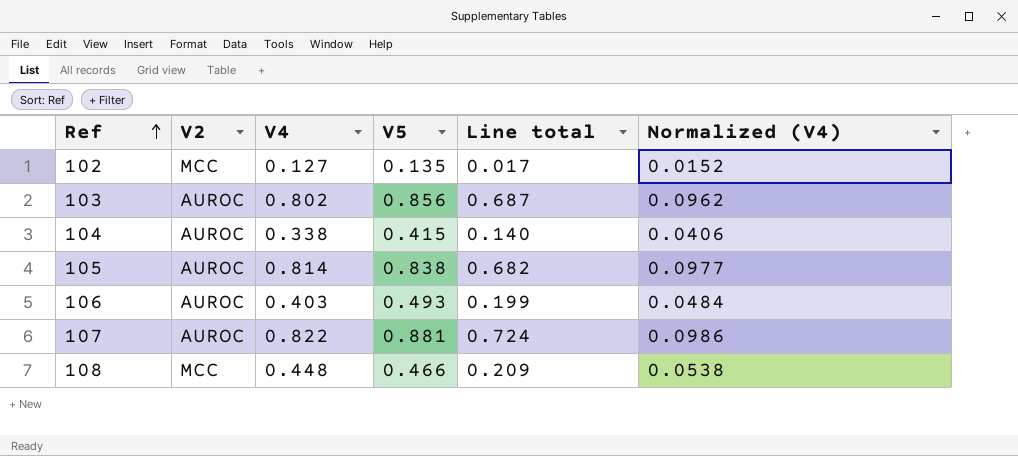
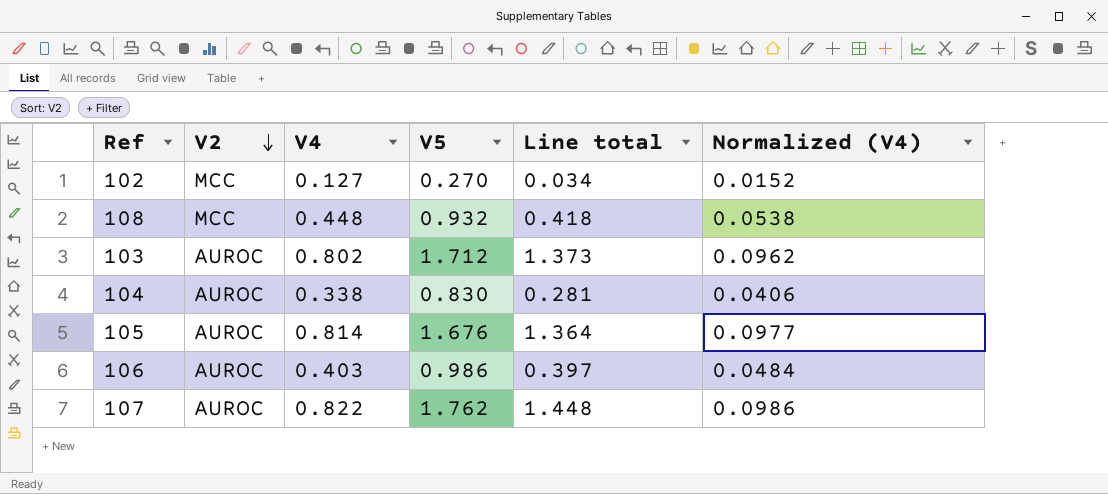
row order: Ref ascending -> V2 descending
102 | V5: 0.135 -> 0.270
102 | Line total: 0.017 -> 0.034
108 | V5: 0.466 -> 0.932
108 | Line total: 0.209 -> 0.418
103 | V5: 0.856 -> 1.712
103 | Line total: 0.687 -> 1.373
104 | V5: 0.415 -> 0.830
104 | Line total: 0.140 -> 0.281
105 | V5: 0.838 -> 1.676
105 | Line total: 0.682 -> 1.364
106 | V5: 0.493 -> 0.986
106 | Line total: 0.199 -> 0.397
107 | V5: 0.881 -> 1.762
107 | Line total: 0.724 -> 1.448

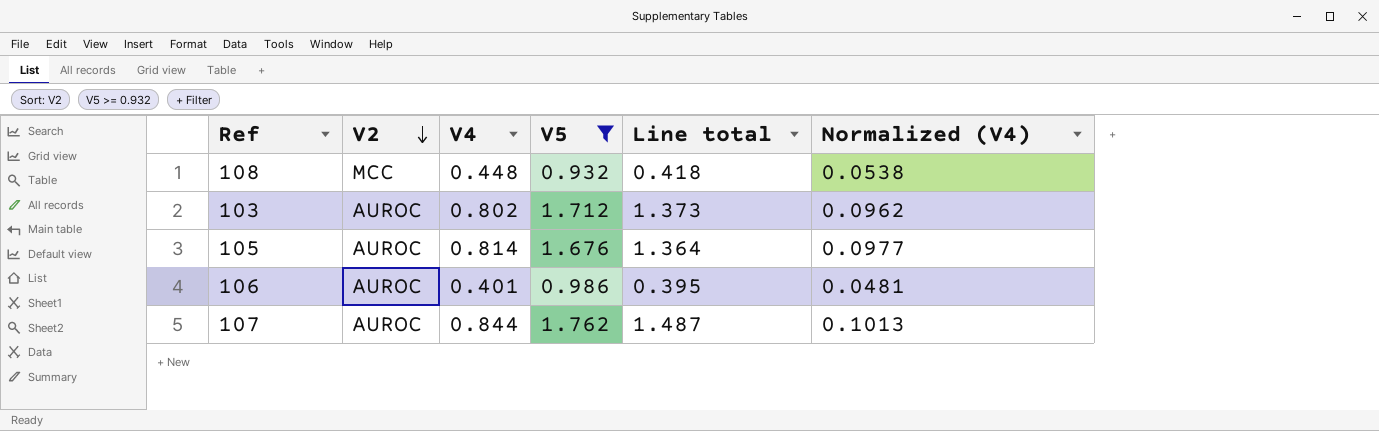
filter: none -> V5 >= 0.932
106 | V4: 0.403 -> 0.401
106 | Line total: 0.397 -> 0.395
106 | Normalized (V4): 0.0484 -> 0.0481
107 | V4: 0.822 -> 0.844
107 | Line total: 1.448 -> 1.487
107 | Normalized (V4): 0.0986 -> 0.1013

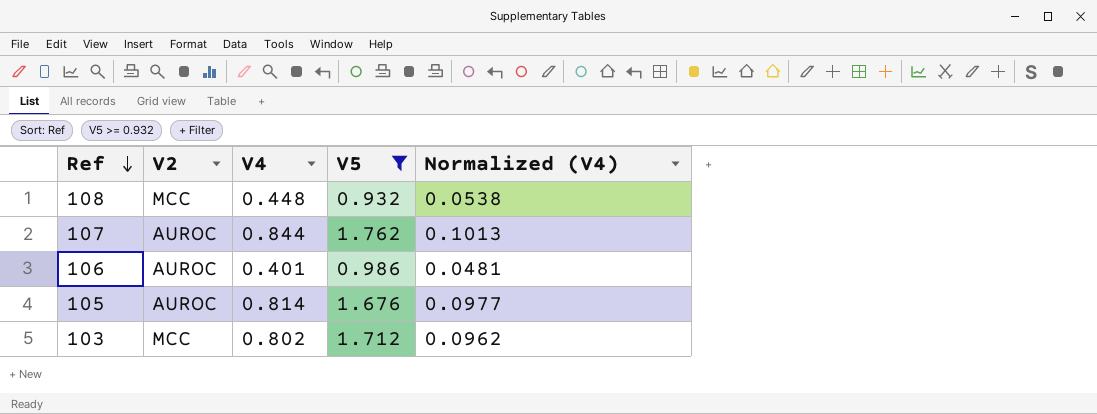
row order: V2 descending -> Ref descending
column Line total | formula: [V4] * [V5] -> none
103 | V2: AUROC -> MCC

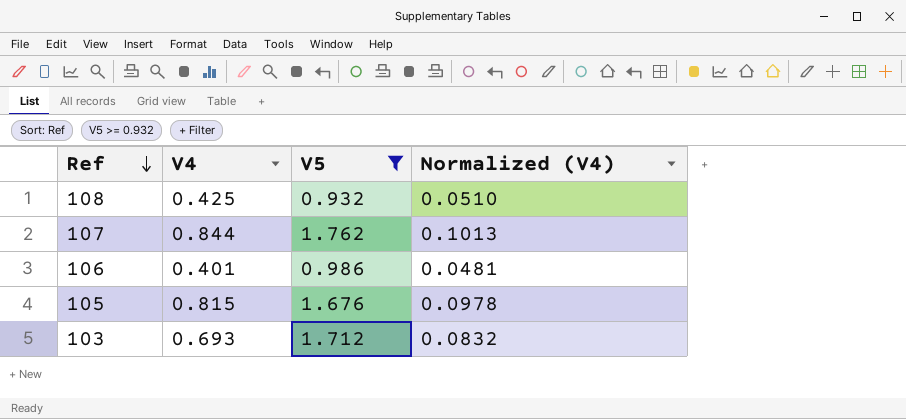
column V2 | position: 2 -> none
108 | V4: 0.448 -> 0.425
108 | Normalized (V4): 0.0538 -> 0.0510
105 | V4: 0.814 -> 0.815
105 | Normalized (V4): 0.0977 -> 0.0978
103 | V4: 0.802 -> 0.693
103 | Normalized (V4): 0.0962 -> 0.0832

